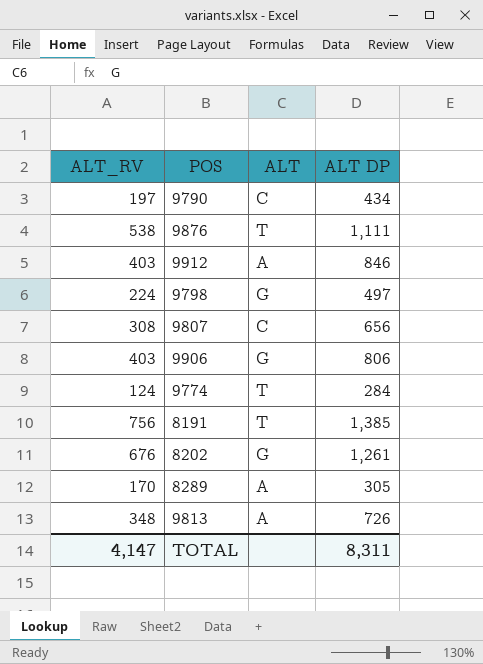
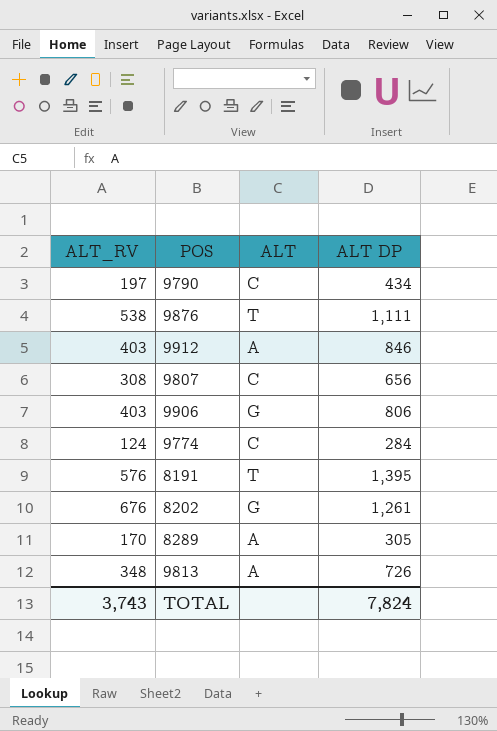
row 9798: 224 | G | 497 -> none
9774 | ALT: T -> C
8191 | ALT_RV: 756 -> 576
8191 | ALT DP: 1,385 -> 1,395
TOTAL | ALT_RV: 4,147 -> 3,743
TOTAL | ALT DP: 8,311 -> 7,824

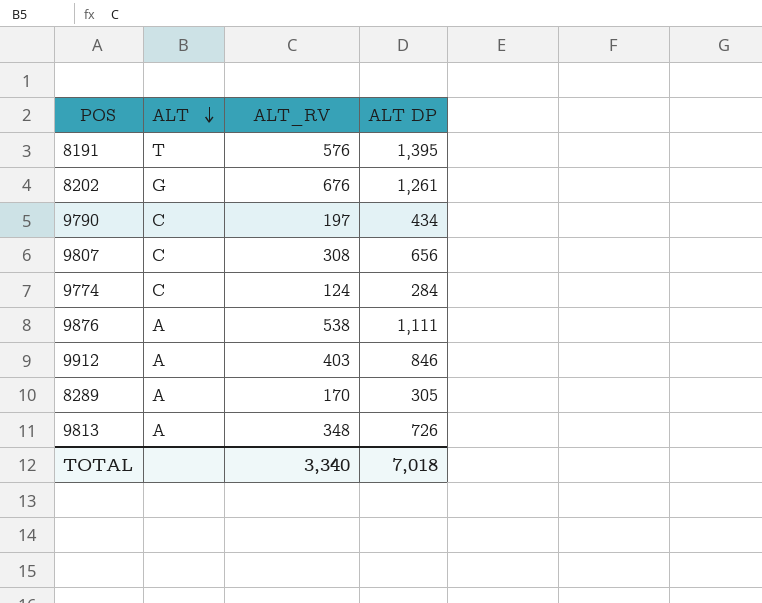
row order: none -> ALT descending
column ALT_RV | position: 1 -> 3
row 9906: 403 | G | 806 -> none
9876 | ALT: T -> A
TOTAL | ALT_RV: 3,743 -> 3,340
TOTAL | ALT DP: 7,824 -> 7,018

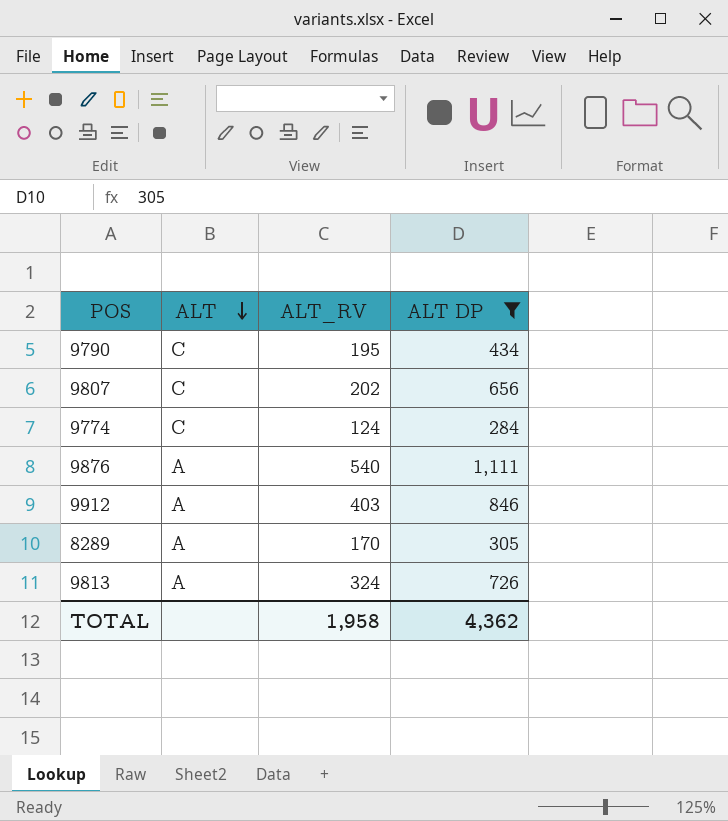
filter: none -> ALT DP <= 1,111
9790 | ALT_RV: 197 -> 195
9807 | ALT_RV: 308 -> 202
9876 | ALT_RV: 538 -> 540
9813 | ALT_RV: 348 -> 324
TOTAL | ALT_RV: 3,340 -> 1,958
TOTAL | ALT DP: 7,018 -> 4,362

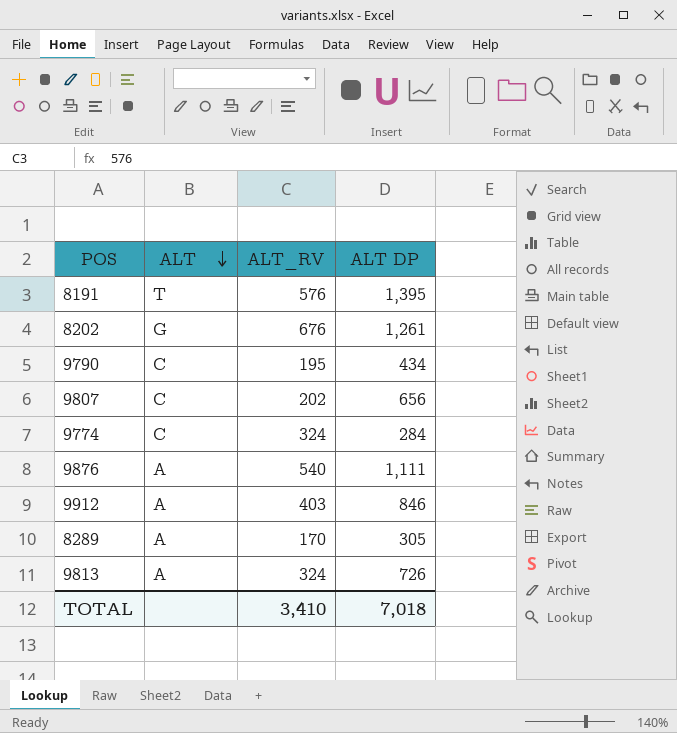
filter: ALT DP <= 1,111 -> none
9774 | ALT_RV: 124 -> 324
TOTAL | ALT_RV: 1,958 -> 3,410
TOTAL | ALT DP: 4,362 -> 7,018

